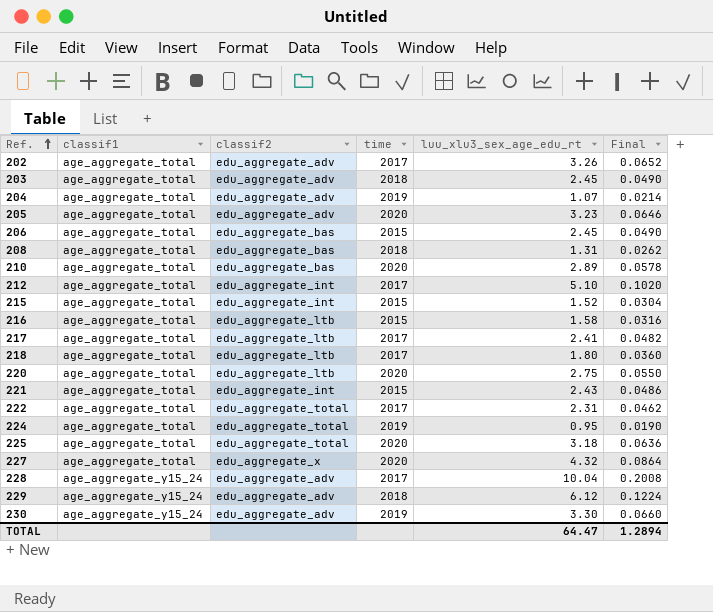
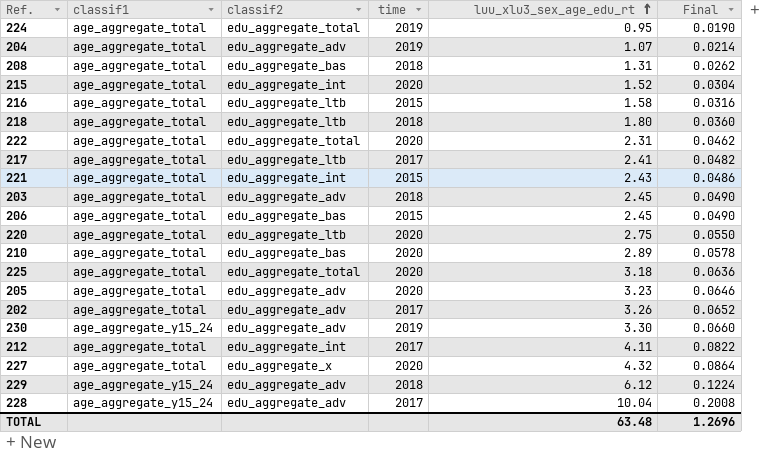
row order: Ref. ascending -> luu_xlu3_sex_age_edu_rt ascending
215 | time: 2015 -> 2020
218 | time: 2017 -> 2018
222 | time: 2017 -> 2020
212 | luu_xlu3_sex_age_edu_rt: 5.10 -> 4.11
212 | Final: 0.1020 -> 0.0822
TOTAL | luu_xlu3_sex_age_edu_rt: 64.47 -> 63.48
TOTAL | Final: 1.2894 -> 1.2696

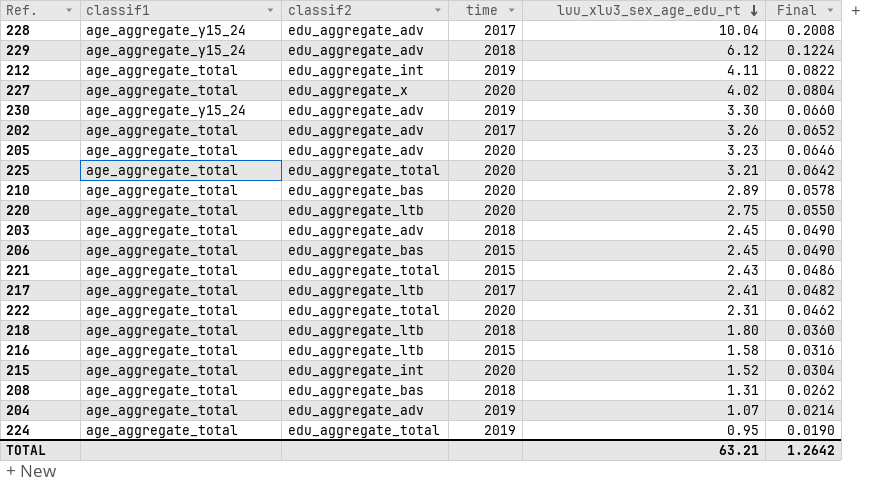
row order: luu_xlu3_sex_age_edu_rt ascending -> luu_xlu3_sex_age_edu_rt descending
212 | time: 2017 -> 2019
227 | luu_xlu3_sex_age_edu_rt: 4.32 -> 4.02
227 | Final: 0.0864 -> 0.0804
225 | luu_xlu3_sex_age_edu_rt: 3.18 -> 3.21
225 | Final: 0.0636 -> 0.0642
221 | classif2: edu_aggregate_int -> edu_aggregate_total
TOTAL | luu_xlu3_sex_age_edu_rt: 63.48 -> 63.21
TOTAL | Final: 1.2696 -> 1.2642

